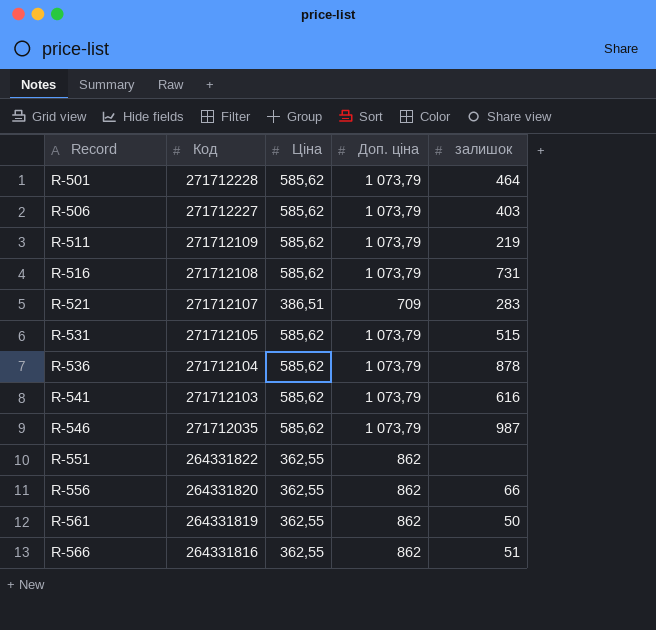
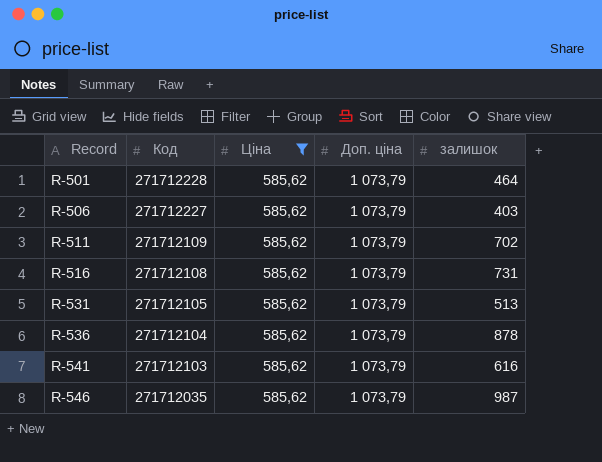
filter: none -> Ціна = 585,62
R-511 | залишок: 219 -> 702
R-531 | залишок: 515 -> 513

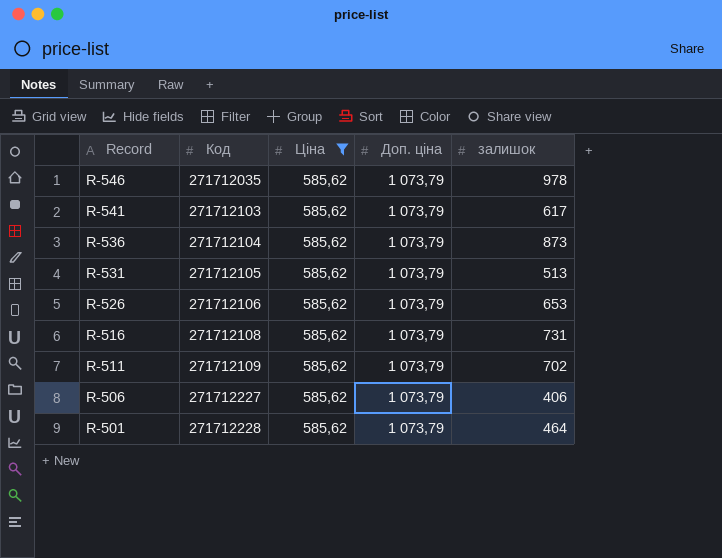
row order: Record ascending -> Record descending
R-546 | залишок: 987 -> 978
R-541 | залишок: 616 -> 617
R-536 | залишок: 878 -> 873
row R-526: none -> 271712106 | 585,62 | 1 073,79 | 653
R-506 | залишок: 403 -> 406

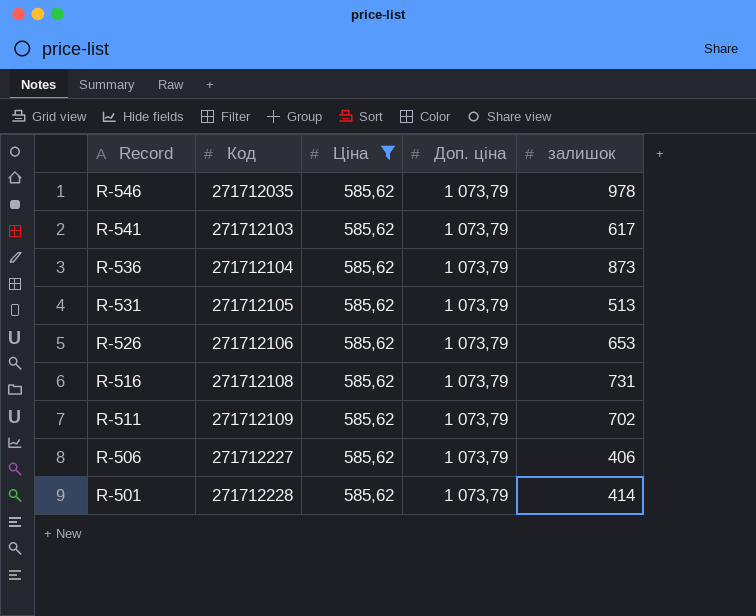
R-501 | залишок: 464 -> 414

